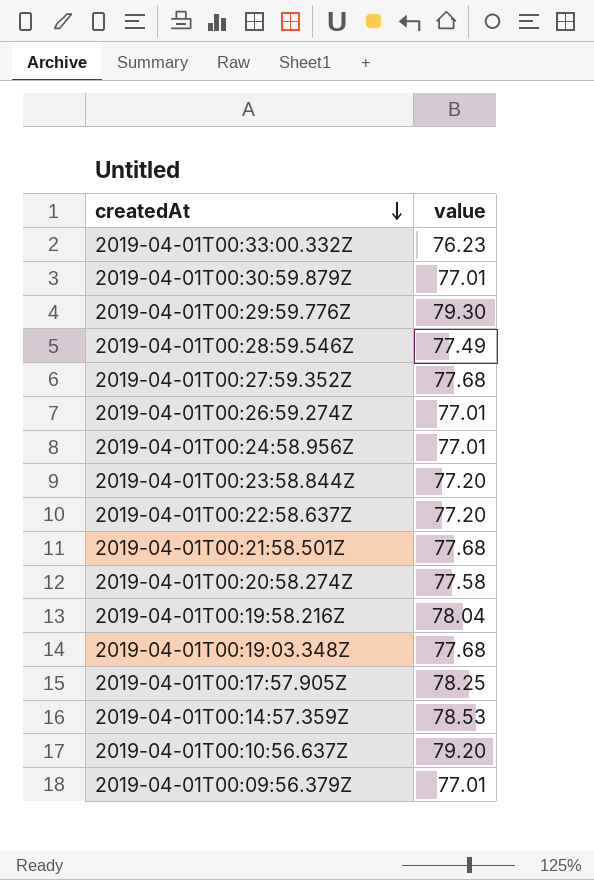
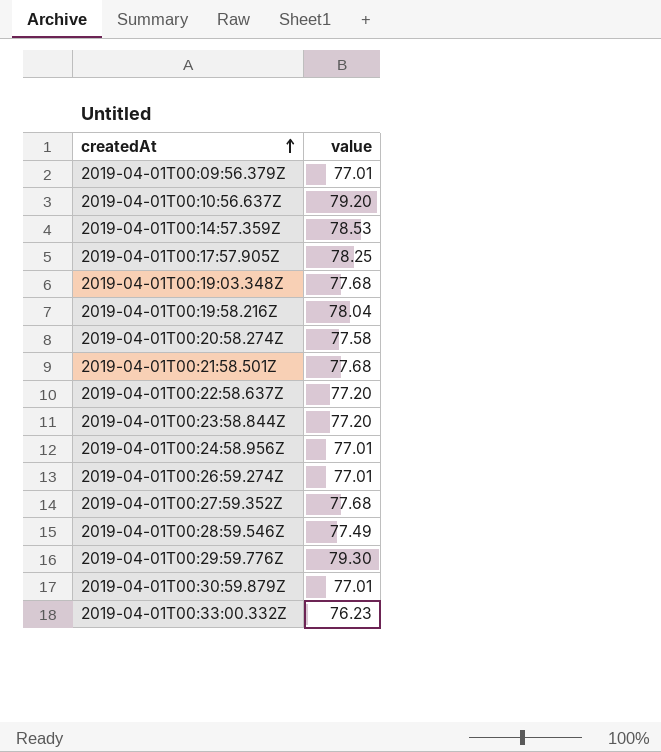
row order: createdAt descending -> createdAt ascending

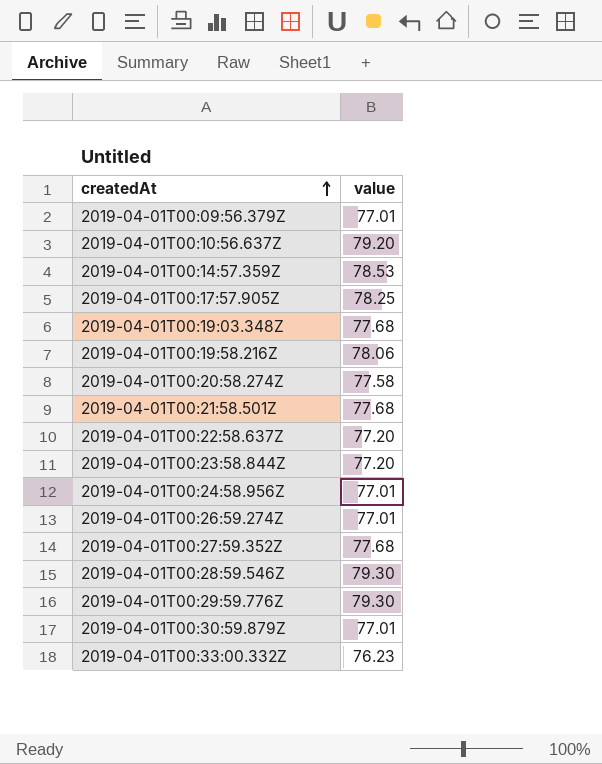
2019-04-01T00:19:58.216Z | value: 78.04 -> 78.06
2019-04-01T00:28:59.546Z | value: 77.49 -> 79.30

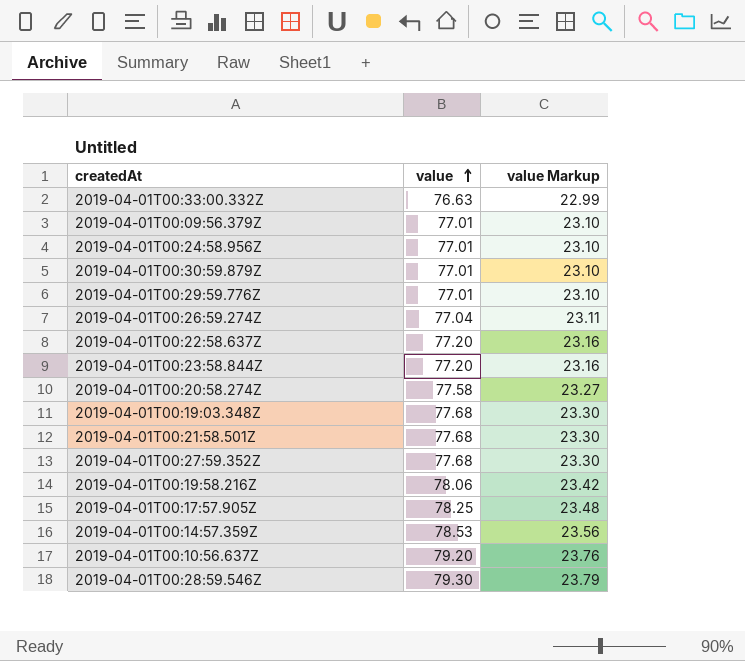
row order: createdAt ascending -> value ascending
column value Markup | formula: none -> [value] * 0.3
2019-04-01T00:33:00.332Z | value: 76.23 -> 76.63
2019-04-01T00:29:59.776Z | value: 79.30 -> 77.01
2019-04-01T00:26:59.274Z | value: 77.01 -> 77.04

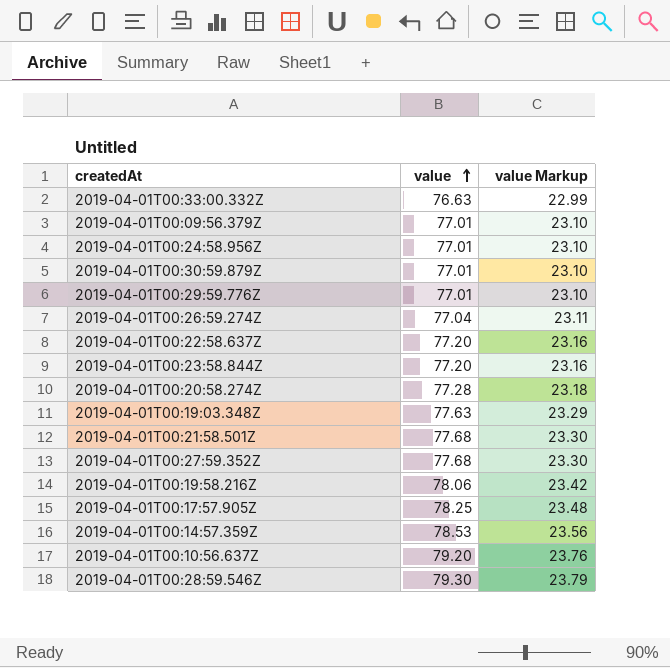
2019-04-01T00:20:58.274Z | value: 77.58 -> 77.28
2019-04-01T00:20:58.274Z | value Markup: 23.27 -> 23.18
2019-04-01T00:19:03.348Z | value: 77.68 -> 77.63
2019-04-01T00:19:03.348Z | value Markup: 23.30 -> 23.29

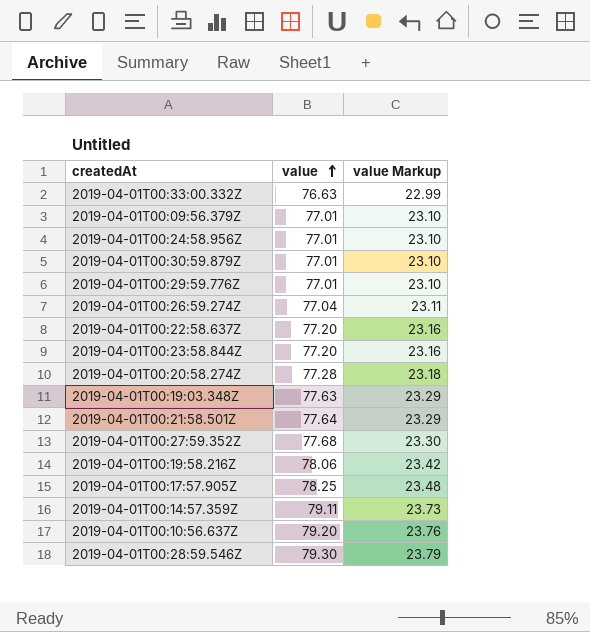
2019-04-01T00:21:58.501Z | value: 77.68 -> 77.64
2019-04-01T00:21:58.501Z | value Markup: 23.30 -> 23.29
2019-04-01T00:14:57.359Z | value: 78.53 -> 79.11
2019-04-01T00:14:57.359Z | value Markup: 23.56 -> 23.73

